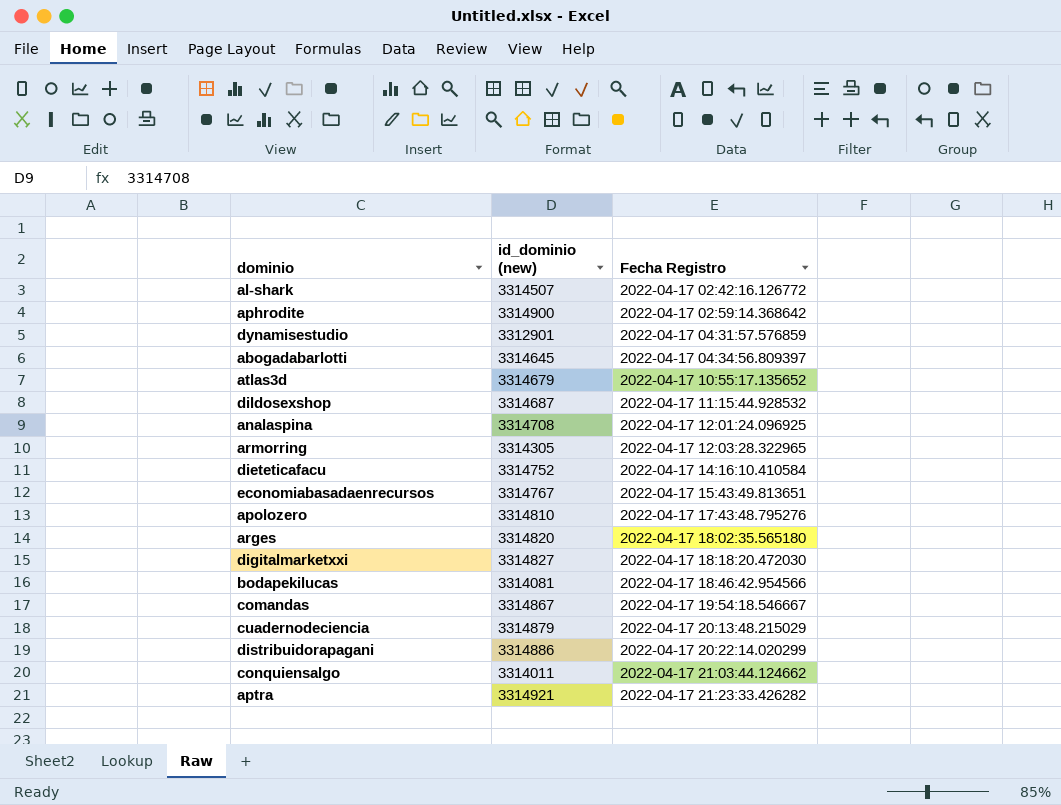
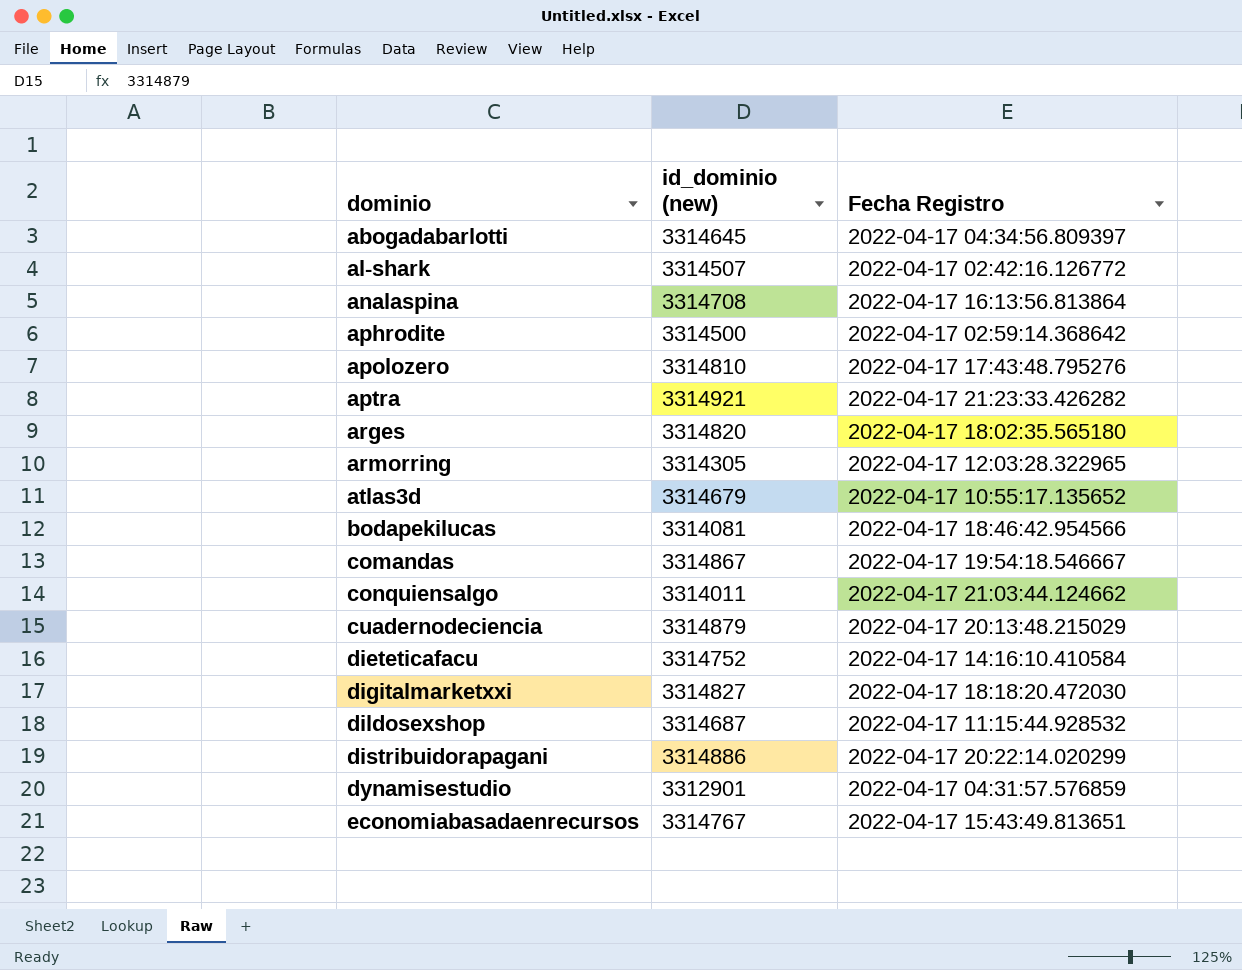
row order: Fecha Registro ascending -> dominio ascending
analaspina | Fecha Registro: 2022-04-17 12:01:24.096925 -> 2022-04-17 16:13:56.813864
aphrodite | id_dominio (new): 3314900 -> 3314500

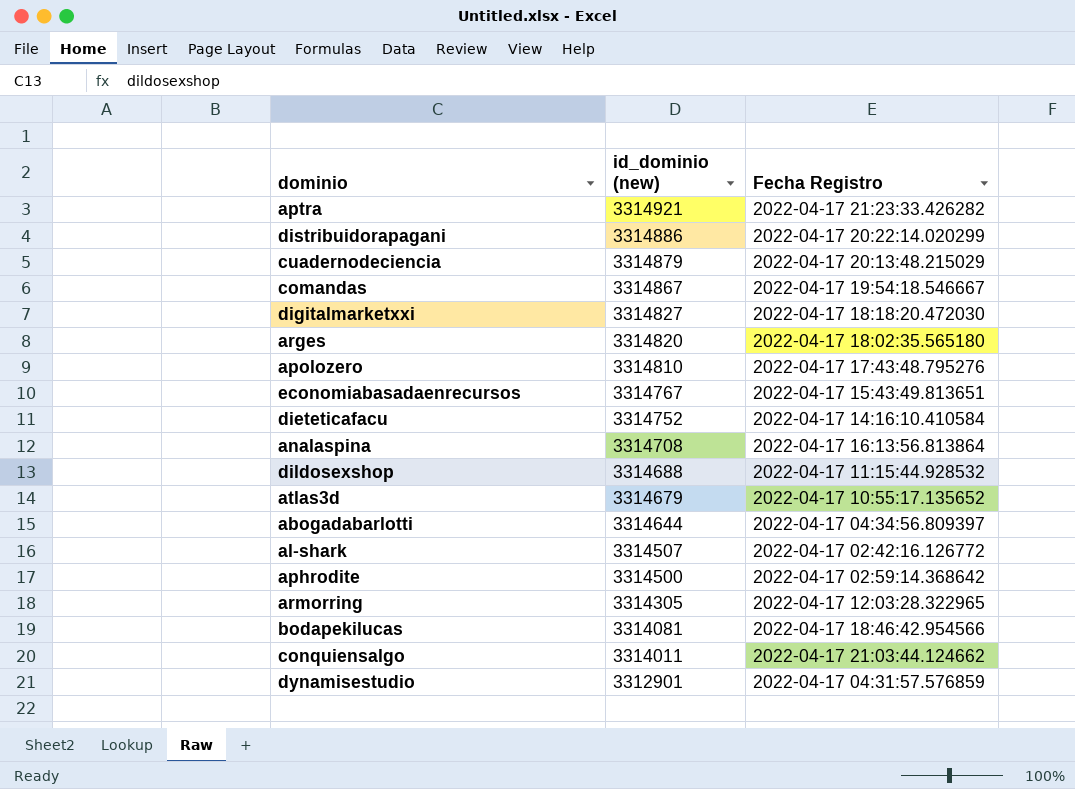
row order: dominio ascending -> id_dominio (new) descending
dildosexshop | id_dominio (new): 3314687 -> 3314688
abogadabarlotti | id_dominio (new): 3314645 -> 3314644

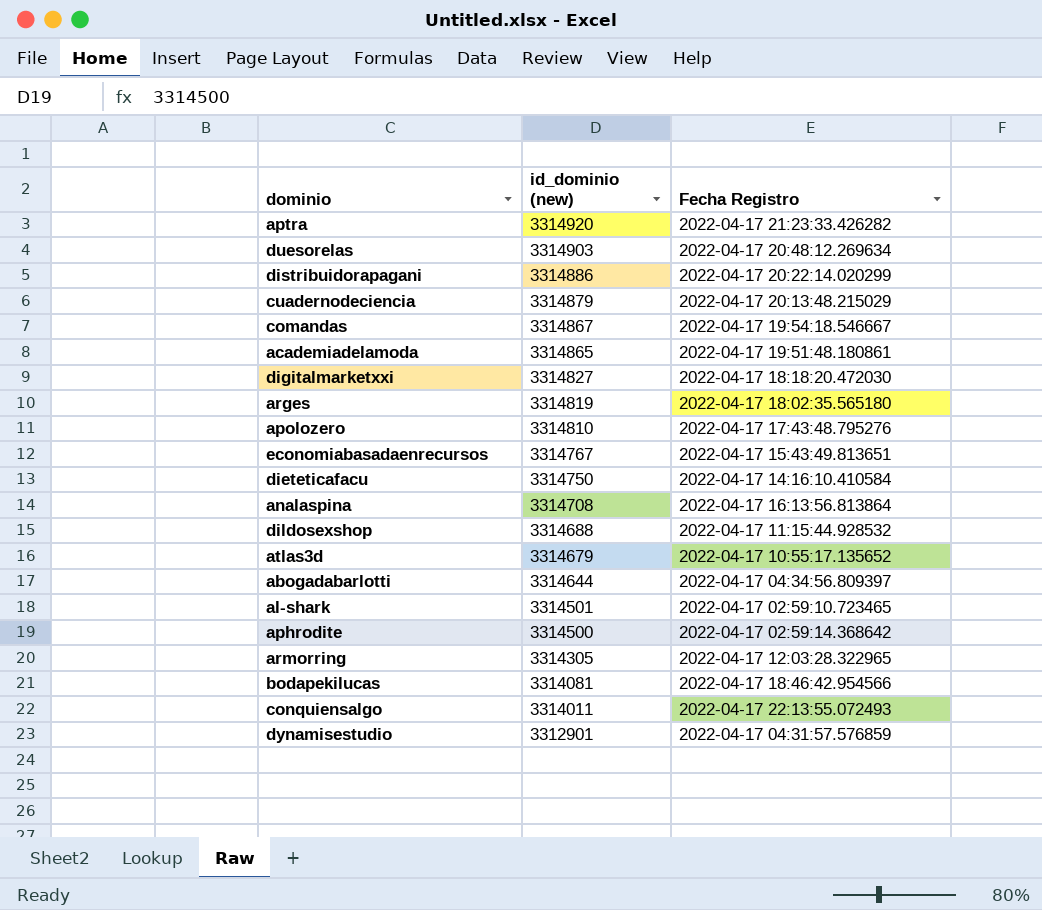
aptra | id_dominio (new): 3314921 -> 3314920
row duesorelas: none -> 3314903 | 2022-04-17 20:48:12.269634
row academiadelamoda: none -> 3314865 | 2022-04-17 19:51:48.180861
arges | id_dominio (new): 3314820 -> 3314819
dieteticafacu | id_dominio (new): 3314752 -> 3314750
al-shark | id_dominio (new): 3314507 -> 3314501
al-shark | Fecha Registro: 2022-04-17 02:42:16.126772 -> 2022-04-17 02:59:10.723465
conquiensalgo | Fecha Registro: 2022-04-17 21:03:44.124662 -> 2022-04-17 22:13:55.072493

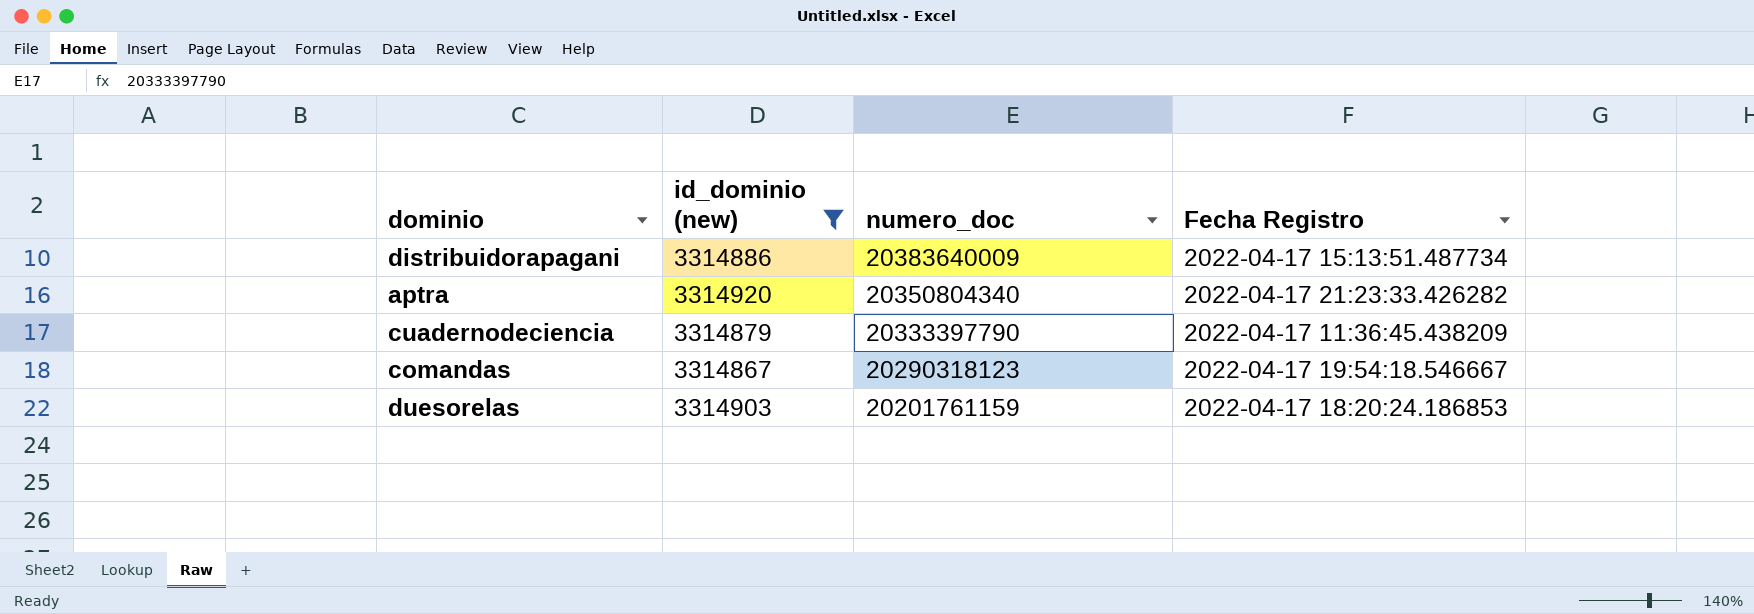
filter: none -> id_dominio (new) >= 3314867
row order: id_dominio (new) descending -> numero_doc descending
column numero_doc | position: none -> 3
distribuidorapagani | Fecha Registro: 2022-04-17 20:22:14.020299 -> 2022-04-17 15:13:51.487734
cuadernodeciencia | Fecha Registro: 2022-04-17 20:13:48.215029 -> 2022-04-17 11:36:45.438209
duesorelas | Fecha Registro: 2022-04-17 20:48:12.269634 -> 2022-04-17 18:20:24.186853

